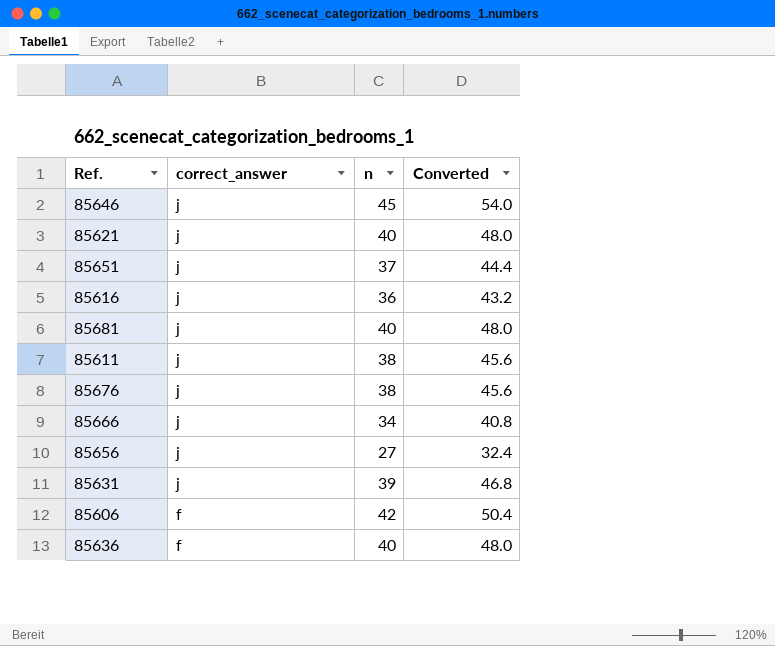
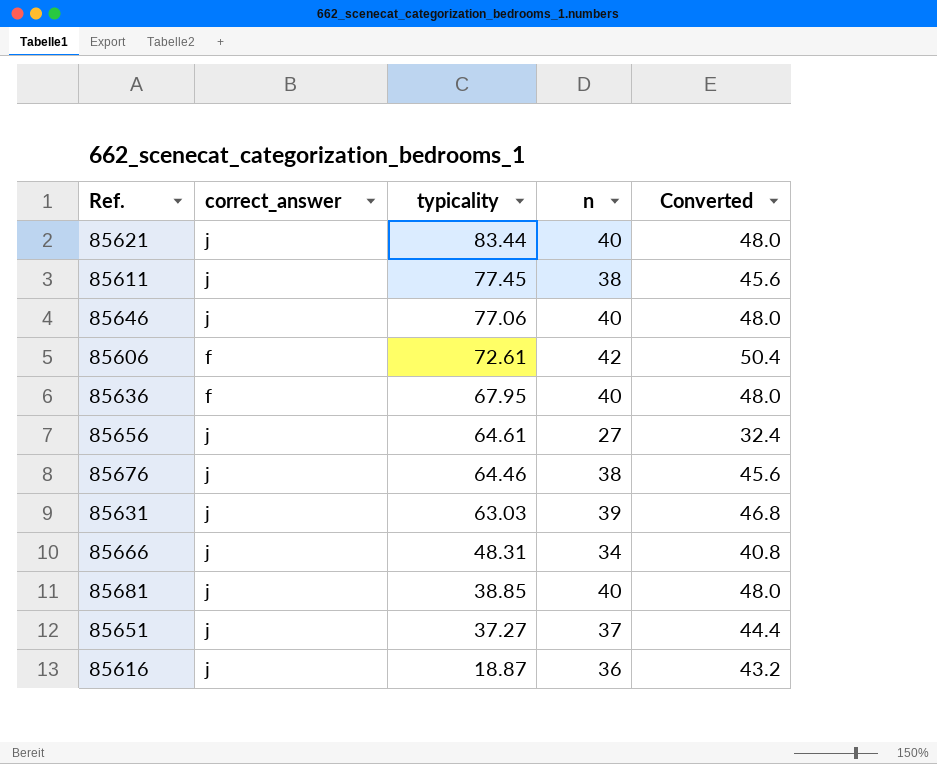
row order: correct_answer descending -> typicality descending
column typicality | position: none -> 3
85646 | n: 45 -> 40
85646 | Converted: 54.0 -> 48.0

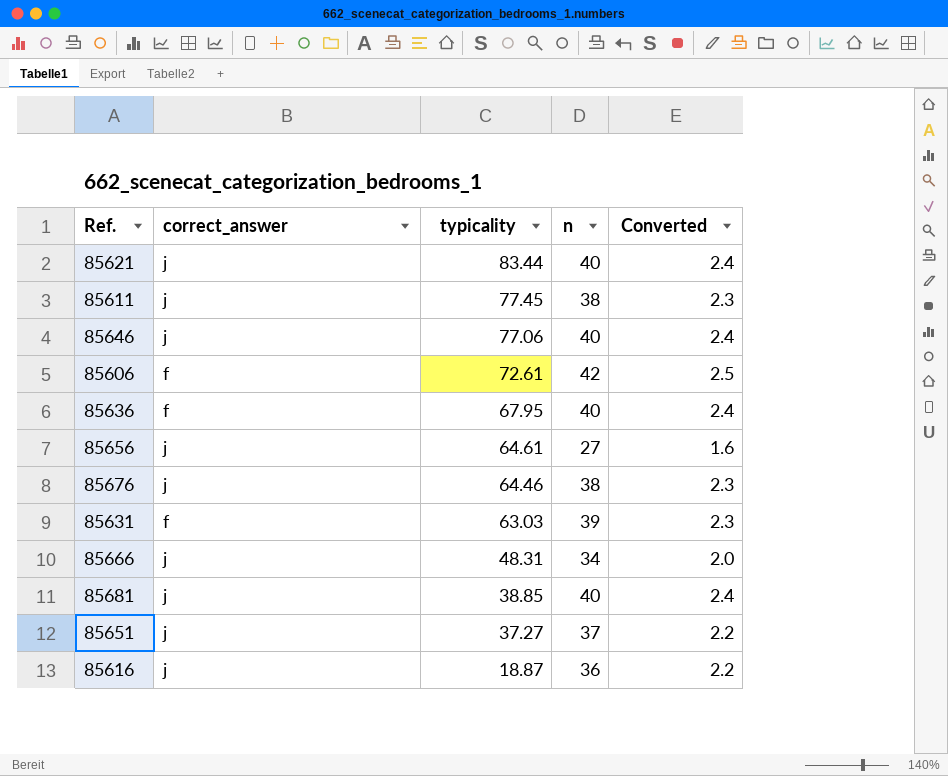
column Converted | formula: [n] * 1.2 -> [n] * 0.06
85631 | correct_answer: j -> f

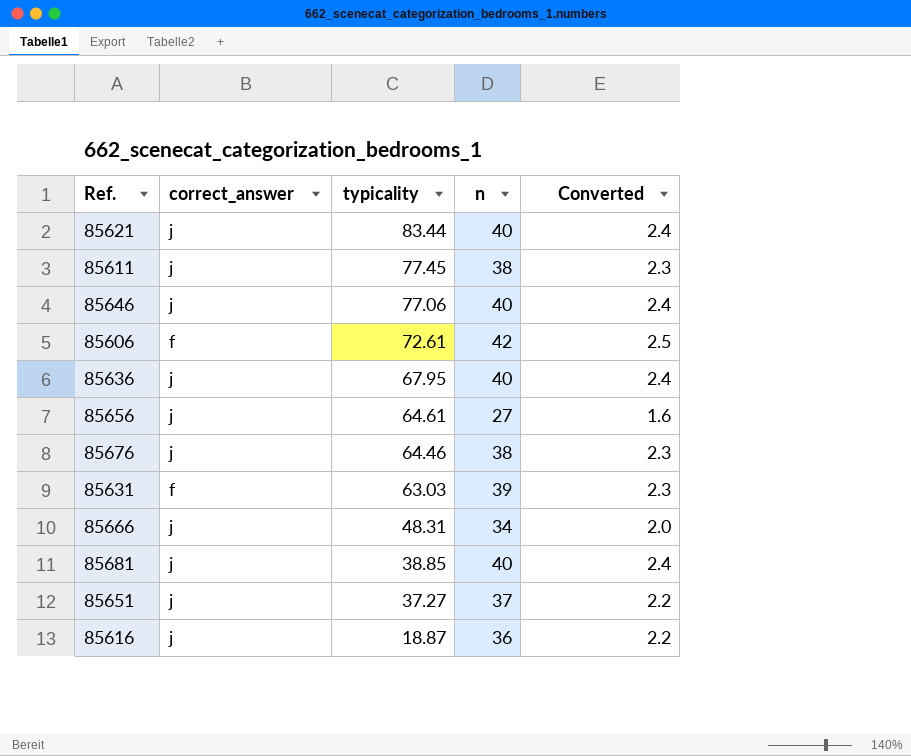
85636 | correct_answer: f -> j

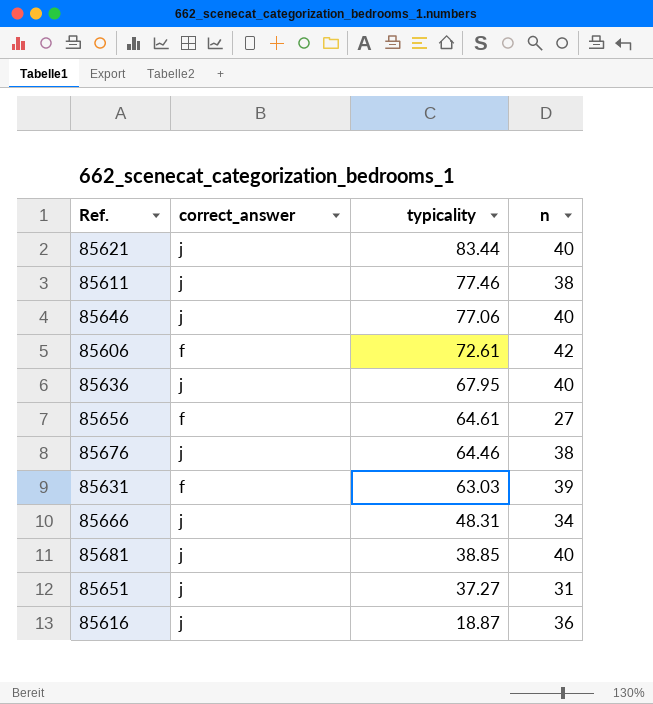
column Converted | formula: [n] * 0.06 -> none
85611 | typicality: 77.45 -> 77.46
85656 | correct_answer: j -> f
85651 | n: 37 -> 31

